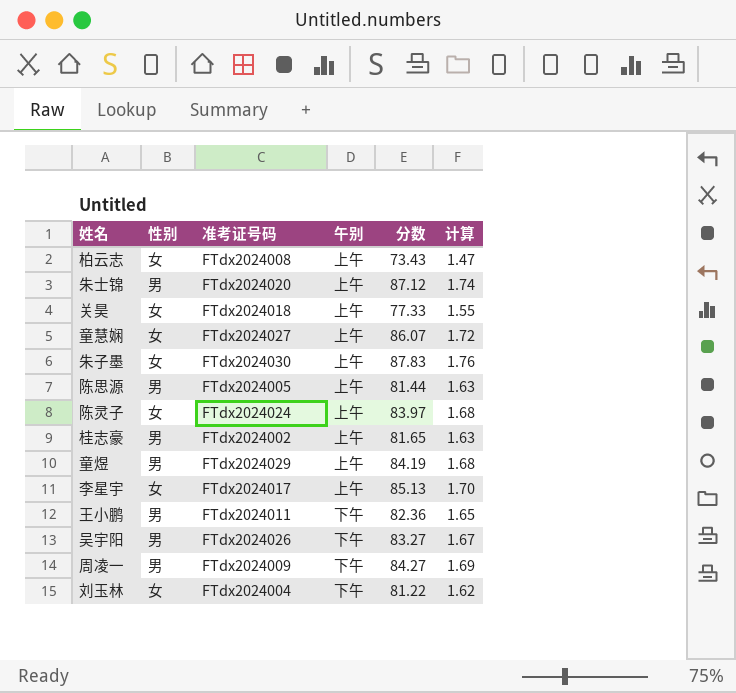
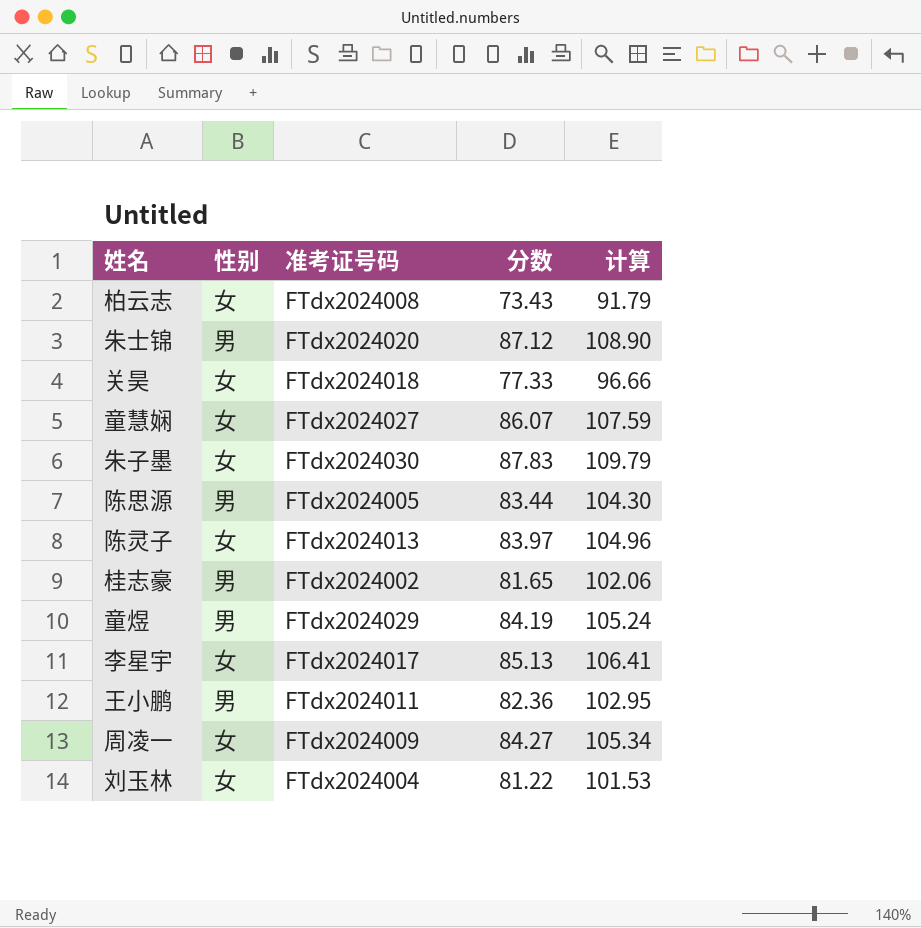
column 午别 | position: 4 -> none
column 计算 | formula: [分数] * 0.02 -> [分数] * 1.25
row 吴宇阳: 男 | FTdx2024026 | 下午 | 83.27 | 1.67 -> none
陈思源 | 分数: 81.44 -> 83.44
陈灵子 | 准考证号码: FTdx2024024 -> FTdx2024013
周凌一 | 性别: 男 -> 女

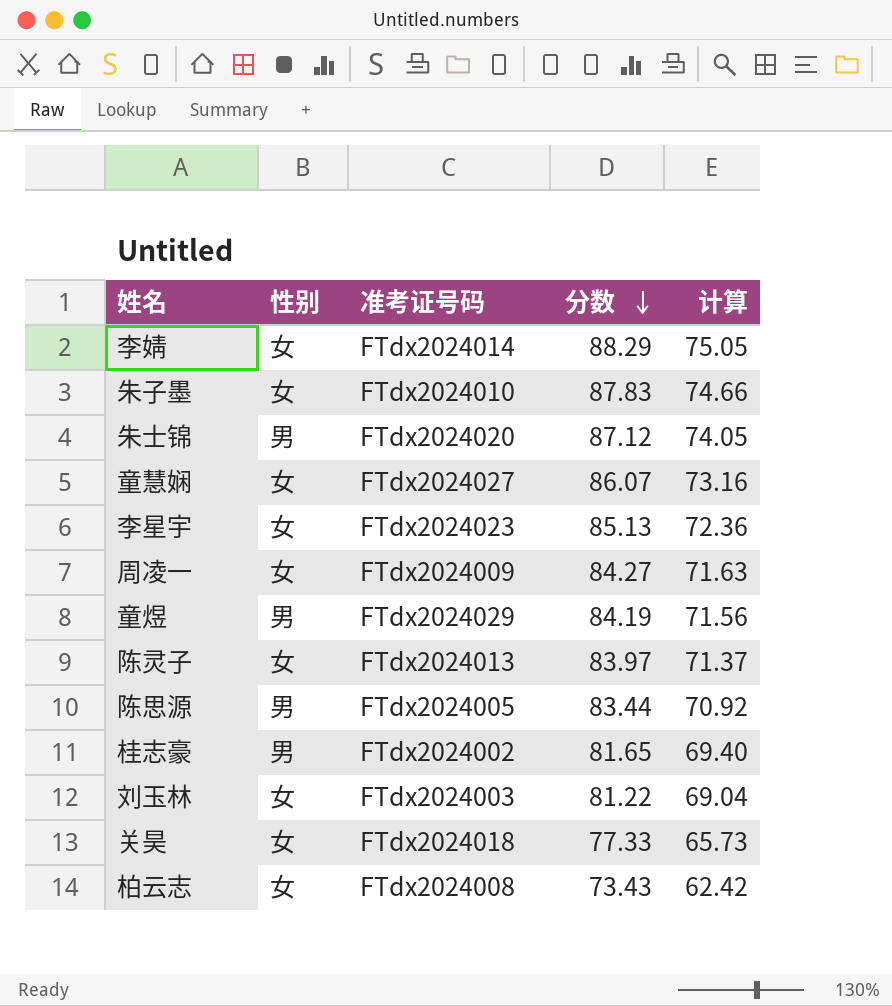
row order: none -> 分数 descending
column 计算 | formula: [分数] * 1.25 -> [分数] * 0.85
row 王小鹏: 男 | FTdx2024011 | 82.36 | 102.95 -> none
row 李婧: none -> 女 | FTdx2024014 | 88.29 | 75.05
朱子墨 | 准考证号码: FTdx2024030 -> FTdx2024010
李星宇 | 准考证号码: FTdx2024017 -> FTdx2024023
刘玉林 | 准考证号码: FTdx2024004 -> FTdx2024003

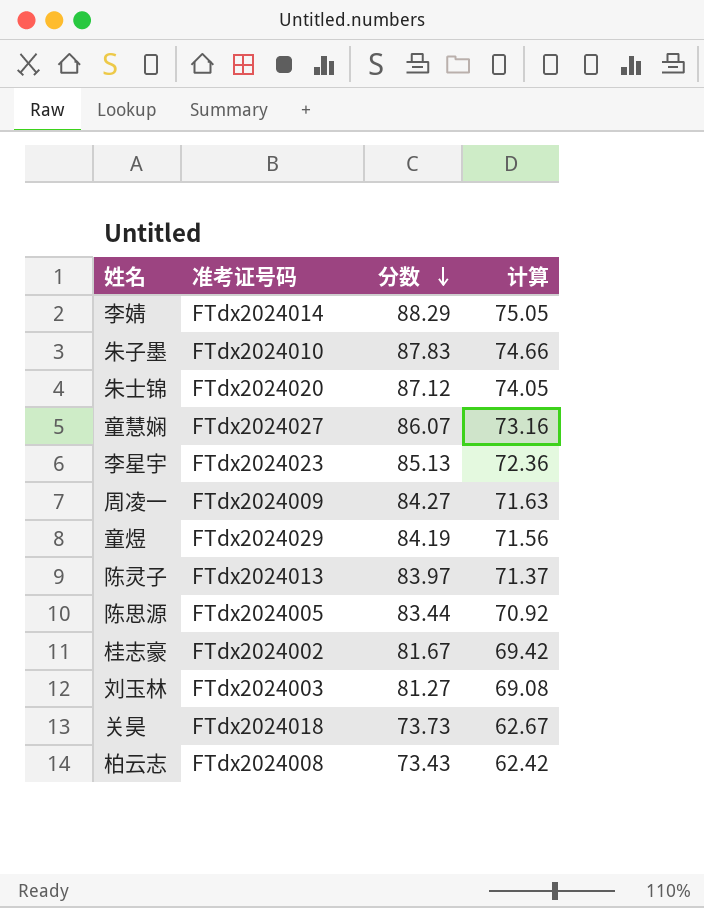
column 性别 | position: 2 -> none
桂志豪 | 分数: 81.65 -> 81.67
桂志豪 | 计算: 69.40 -> 69.42
刘玉林 | 分数: 81.22 -> 81.27
刘玉林 | 计算: 69.04 -> 69.08
关昊 | 分数: 77.33 -> 73.73
关昊 | 计算: 65.73 -> 62.67

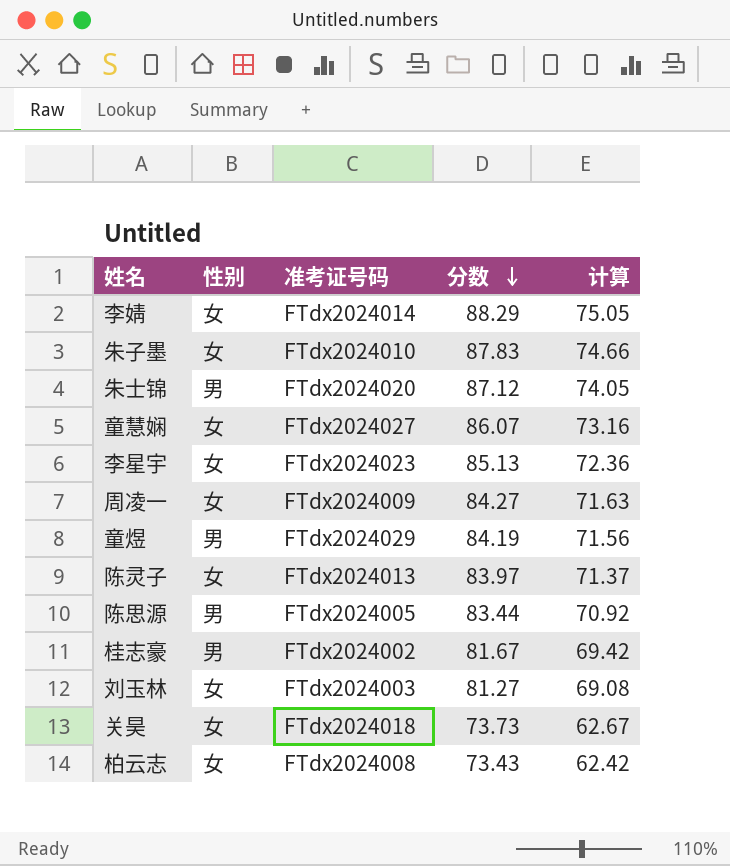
column 性别 | position: none -> 2

